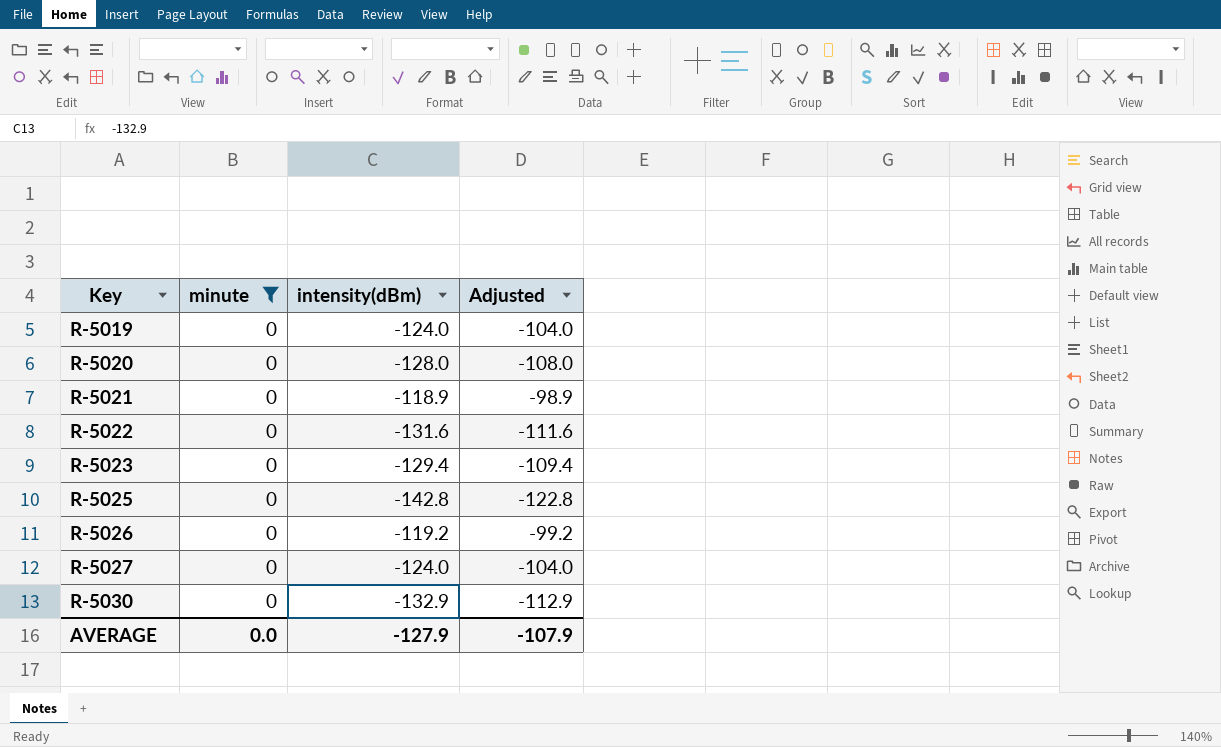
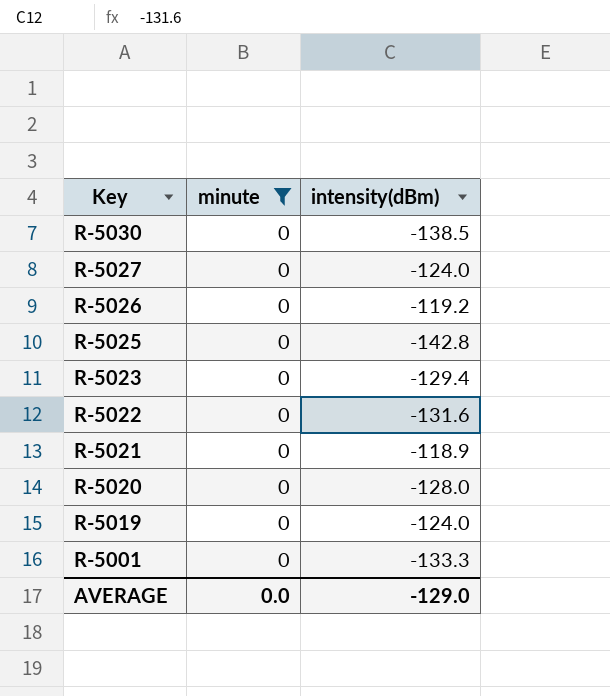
row order: Key ascending -> Key descending
column Adjusted | formula: [intensity(dBm)] + 20 -> none
R-5030 | intensity(dBm): -132.9 -> -138.5
row R-5001: none -> 0 | -133.3
AVERAGE | intensity(dBm): -127.9 -> -129.0

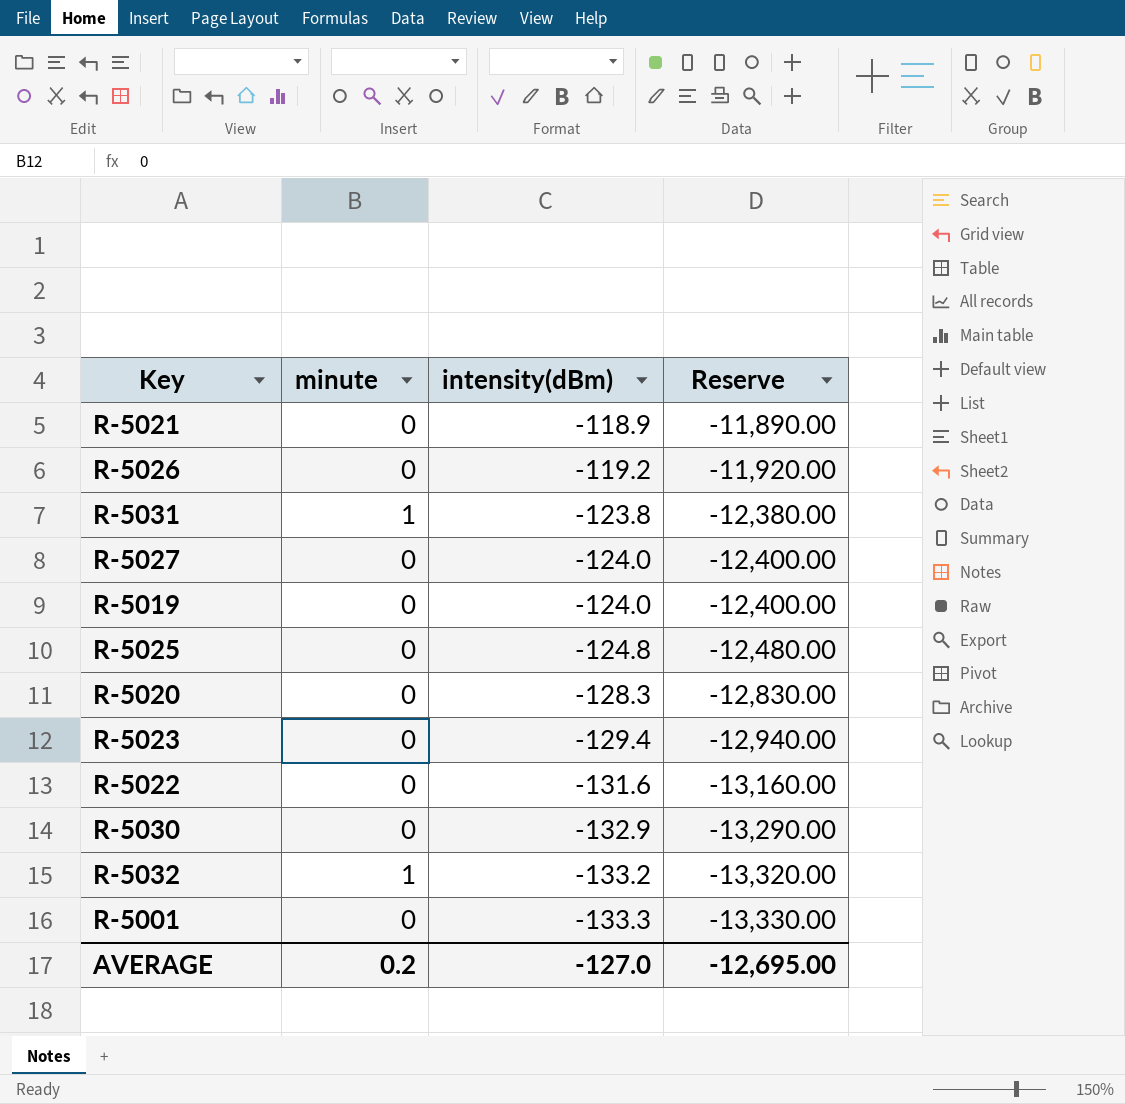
filter: minute = 0 -> none
row order: Key descending -> intensity(dBm) descending
column Reserve | formula: none -> [intensity(dBm)] * 100
R-5025 | intensity(dBm): -142.8 -> -124.8
R-5020 | intensity(dBm): -128.0 -> -128.3
R-5030 | intensity(dBm): -138.5 -> -132.9
AVERAGE | minute: 0.0 -> 0.2
AVERAGE | intensity(dBm): -129.0 -> -127.0

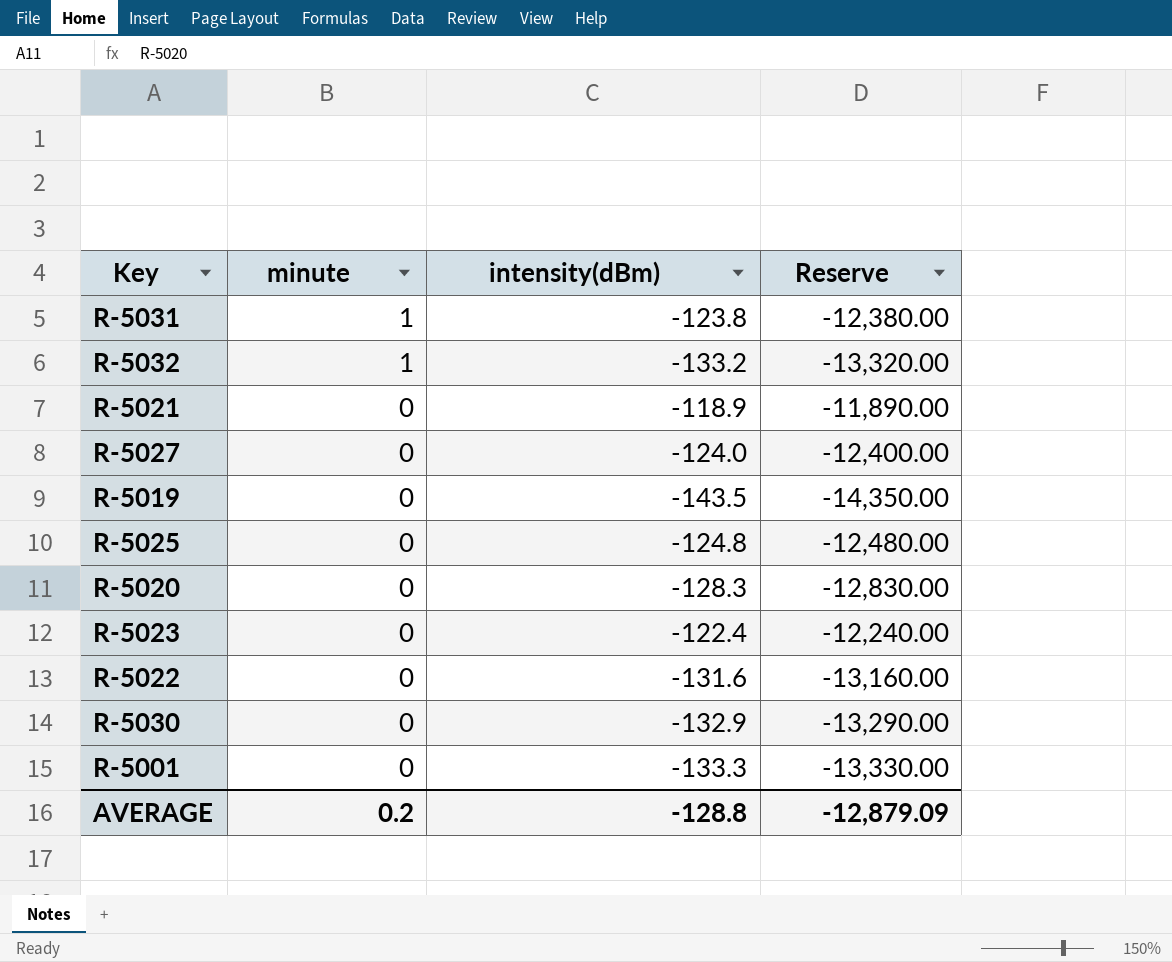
row order: intensity(dBm) descending -> minute descending
row R-5026: 0 | -119.2 | -11,920.00 -> none
R-5019 | intensity(dBm): -124.0 -> -143.5
R-5019 | Reserve: -12,400.00 -> -14,350.00
R-5023 | intensity(dBm): -129.4 -> -122.4
R-5023 | Reserve: -12,940.00 -> -12,240.00
AVERAGE | intensity(dBm): -127.0 -> -128.8
AVERAGE | Reserve: -12,695.00 -> -12,879.09

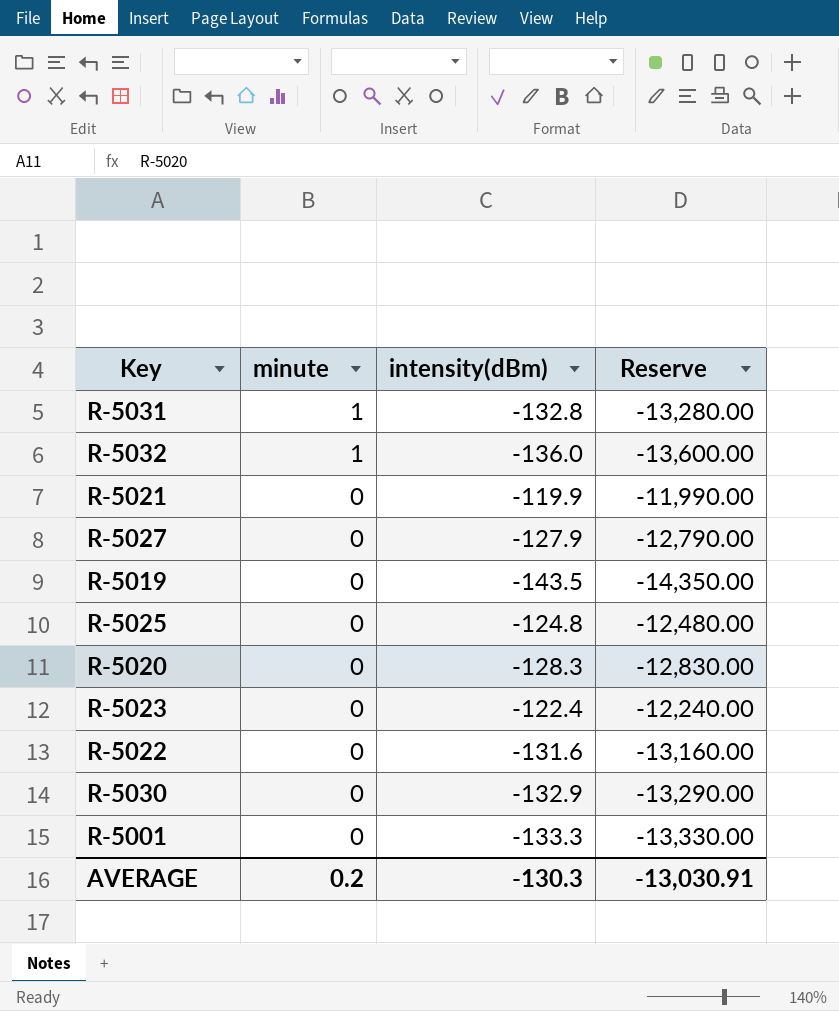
R-5031 | intensity(dBm): -123.8 -> -132.8
R-5031 | Reserve: -12,380.00 -> -13,280.00
R-5032 | intensity(dBm): -133.2 -> -136.0
R-5032 | Reserve: -13,320.00 -> -13,600.00
R-5021 | intensity(dBm): -118.9 -> -119.9
R-5021 | Reserve: -11,890.00 -> -11,990.00
R-5027 | intensity(dBm): -124.0 -> -127.9
R-5027 | Reserve: -12,400.00 -> -12,790.00
AVERAGE | intensity(dBm): -128.8 -> -130.3
AVERAGE | Reserve: -12,879.09 -> -13,030.91

